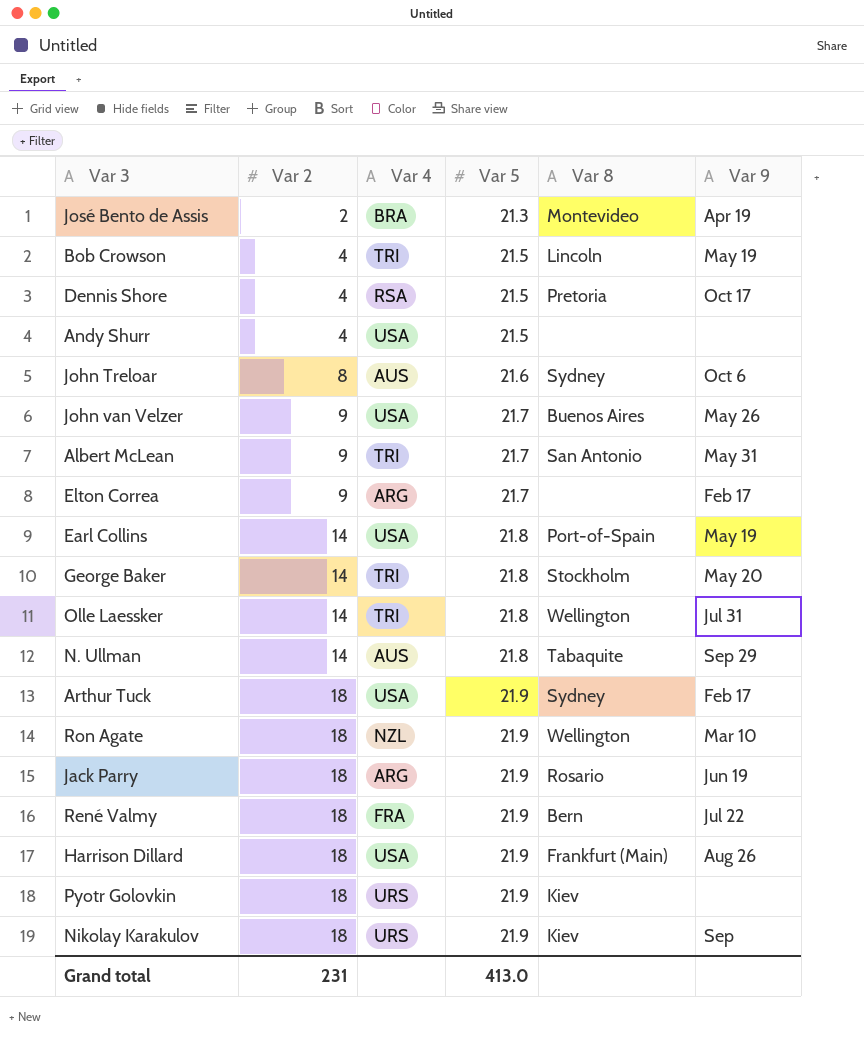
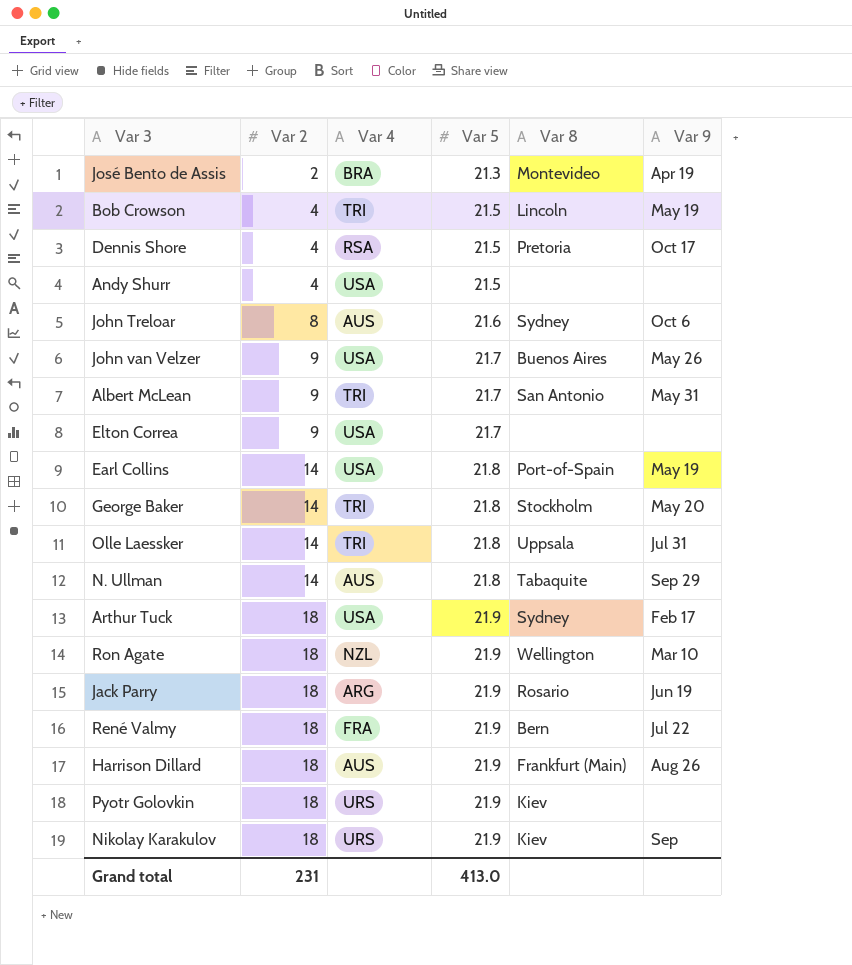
Elton Correa | Var 4: ARG -> USA
Elton Correa | Var 9: Feb 17 -> none
Olle Laessker | Var 8: Wellington -> Uppsala
Harrison Dillard | Var 4: USA -> AUS

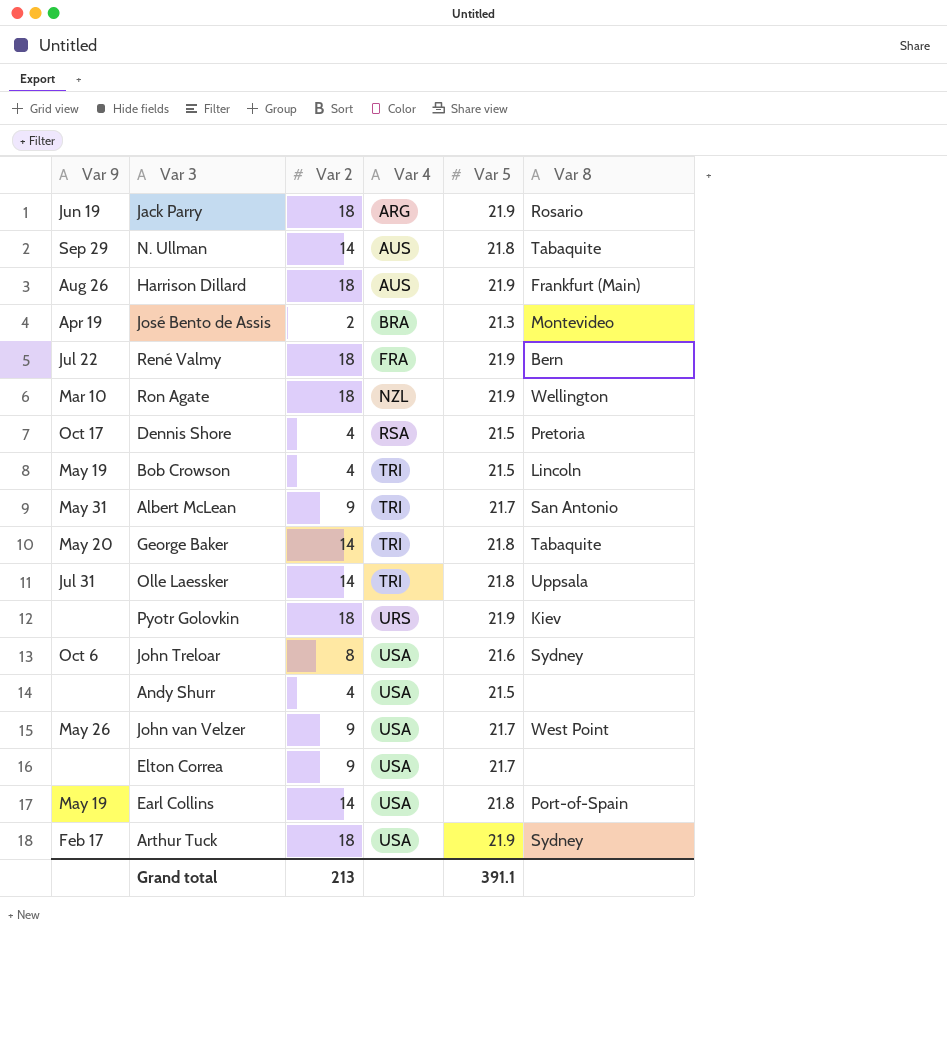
row order: Var 2 ascending -> Var 4 ascending
column Var 9 | position: 6 -> 1
row Nikolay Karakulov: 18 | URS | 21.9 | Kiev | Sep -> none
George Baker | Var 8: Stockholm -> Tabaquite
John Treloar | Var 4: AUS -> USA
John van Velzer | Var 8: Buenos Aires -> West Point
Grand total | Var 2: 231 -> 213
Grand total | Var 5: 413.0 -> 391.1

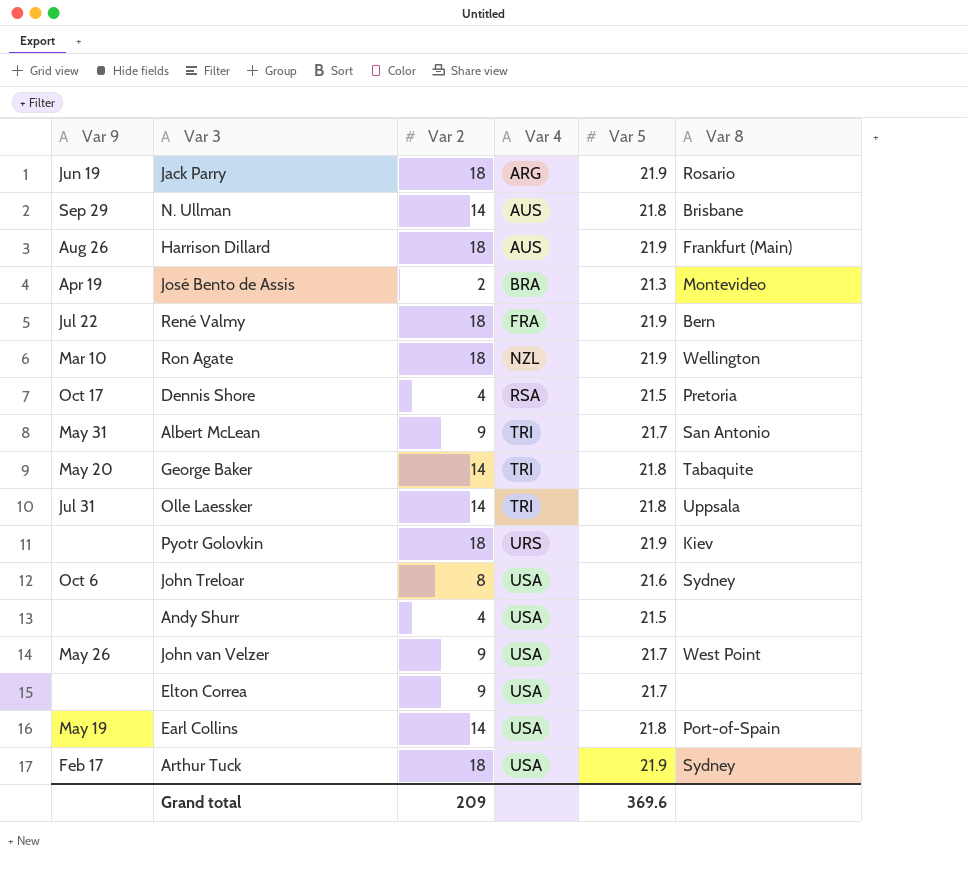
row Bob Crowson: May 19 | 4 | TRI | 21.5 | Lincoln -> none
N. Ullman | Var 8: Tabaquite -> Brisbane
Grand total | Var 2: 213 -> 209
Grand total | Var 5: 391.1 -> 369.6

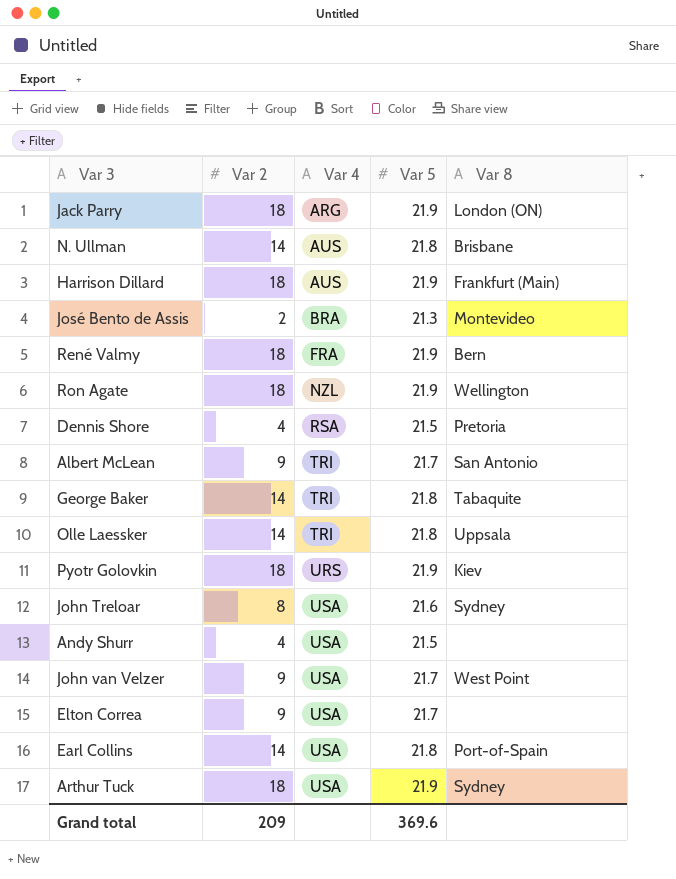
column Var 9 | position: 1 -> none
Jack Parry | Var 8: Rosario -> London (ON)

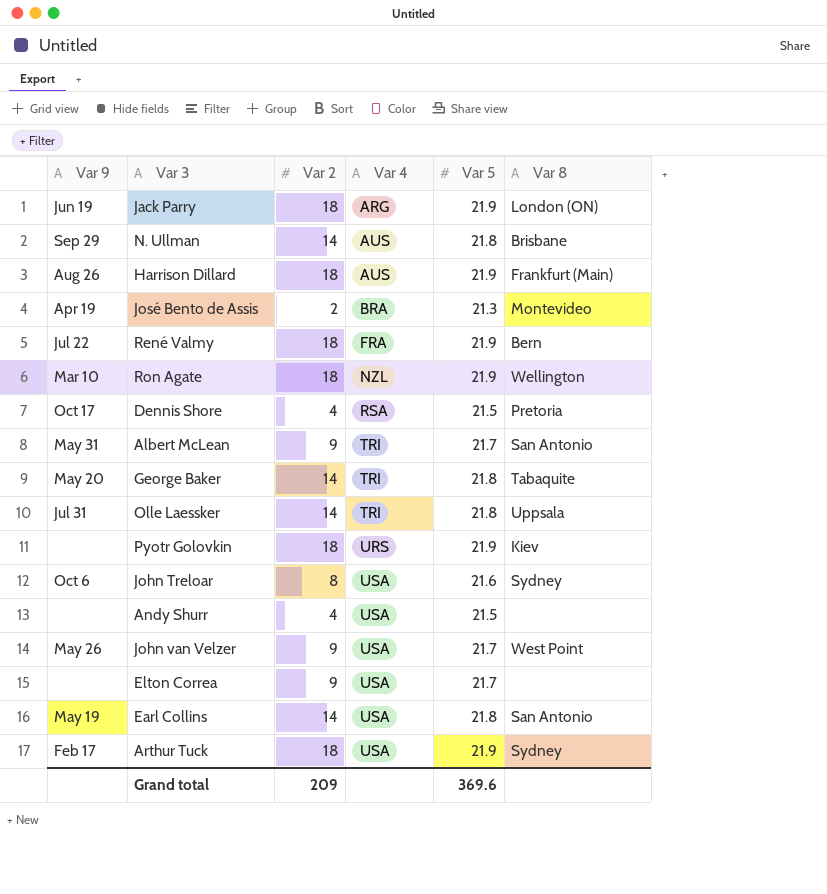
column Var 9 | position: none -> 1
Earl Collins | Var 8: Port-of-Spain -> San Antonio

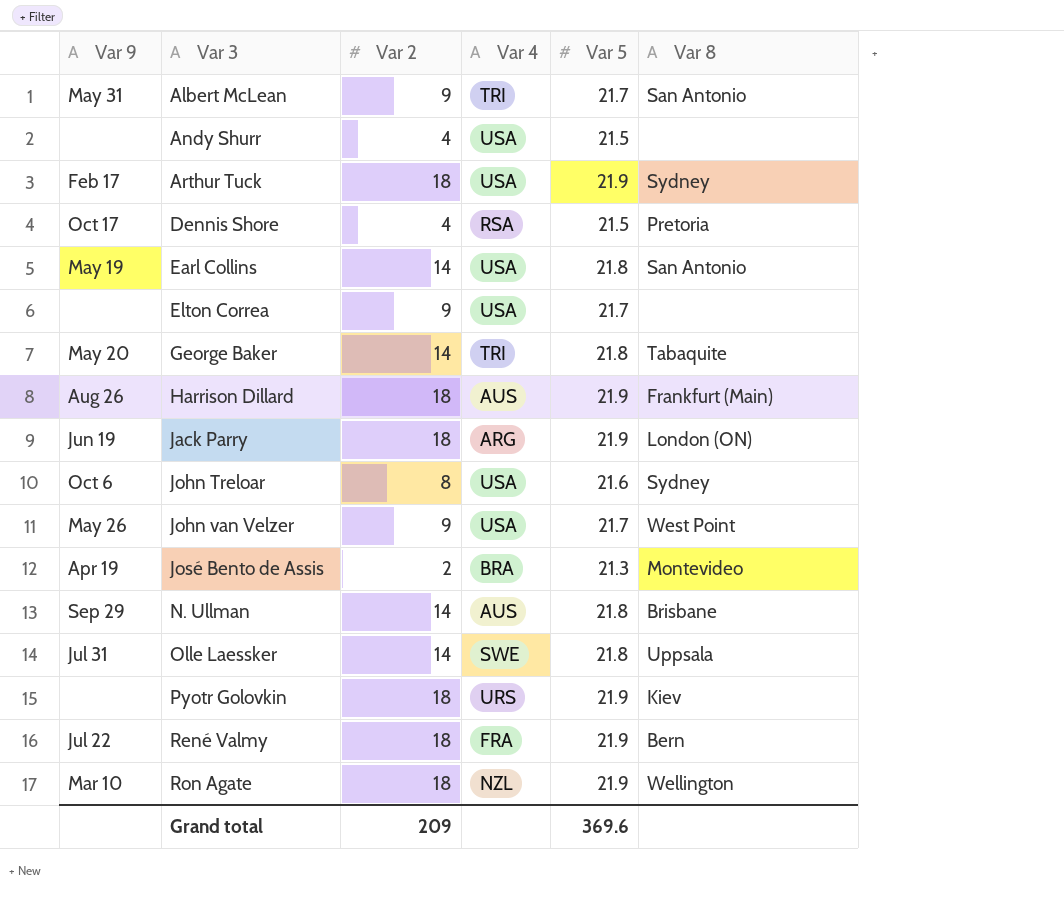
row order: Var 4 ascending -> Var 3 ascending
Olle Laessker | Var 4: TRI -> SWE

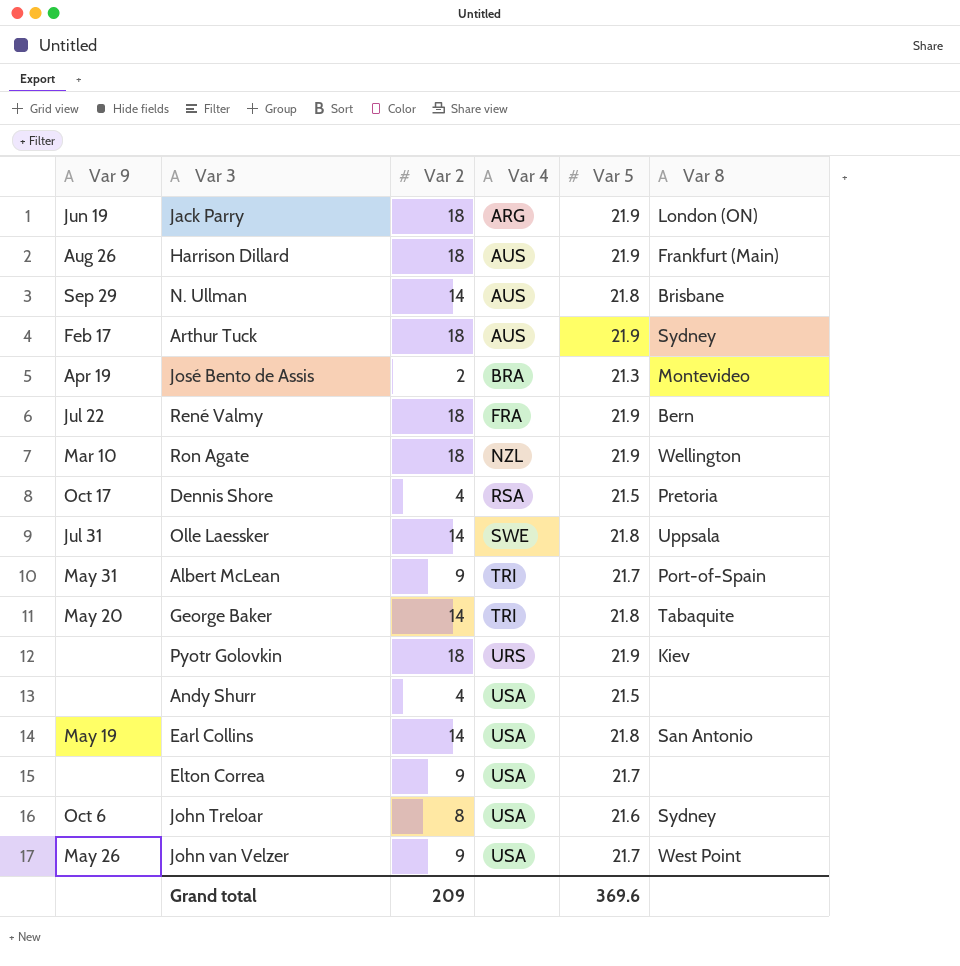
row order: Var 3 ascending -> Var 4 ascending
Arthur Tuck | Var 4: USA -> AUS
Albert McLean | Var 8: San Antonio -> Port-of-Spain

